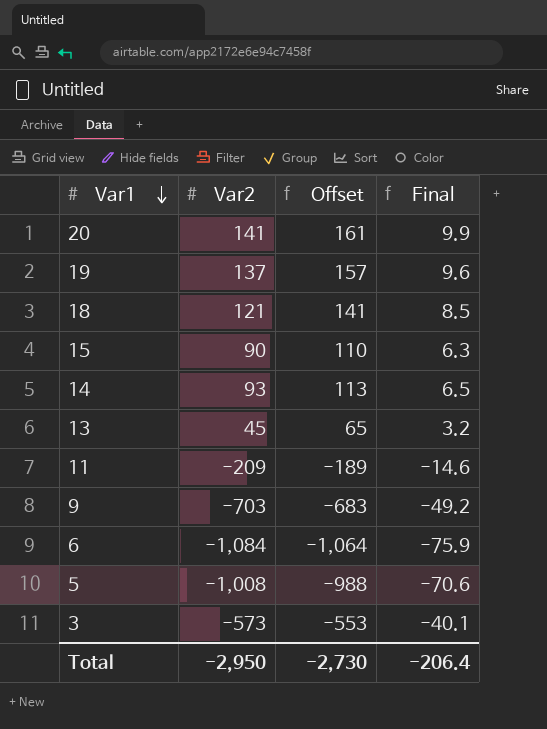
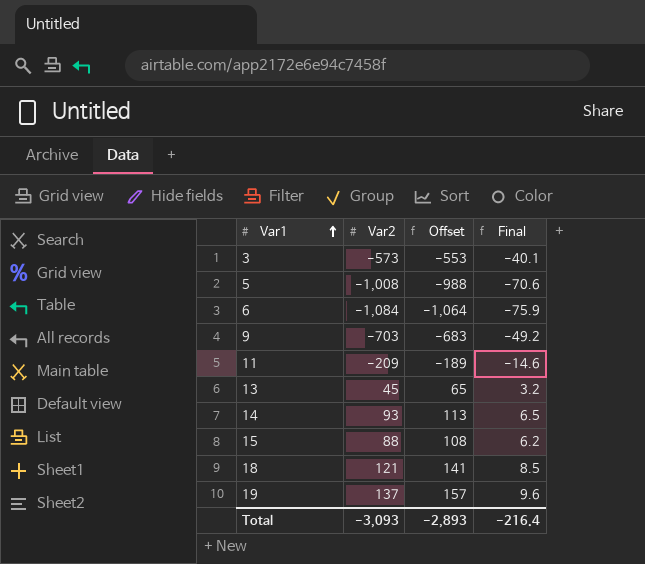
row order: Var1 descending -> Var1 ascending
row 20: 141 | 161 | 9.9 -> none
15 | Var2: 90 -> 88
15 | Offset: 110 -> 108
15 | Final: 6.3 -> 6.2
Total | Var2: -2,950 -> -3,093
Total | Offset: -2,730 -> -2,893
Total | Final: -206.4 -> -216.4

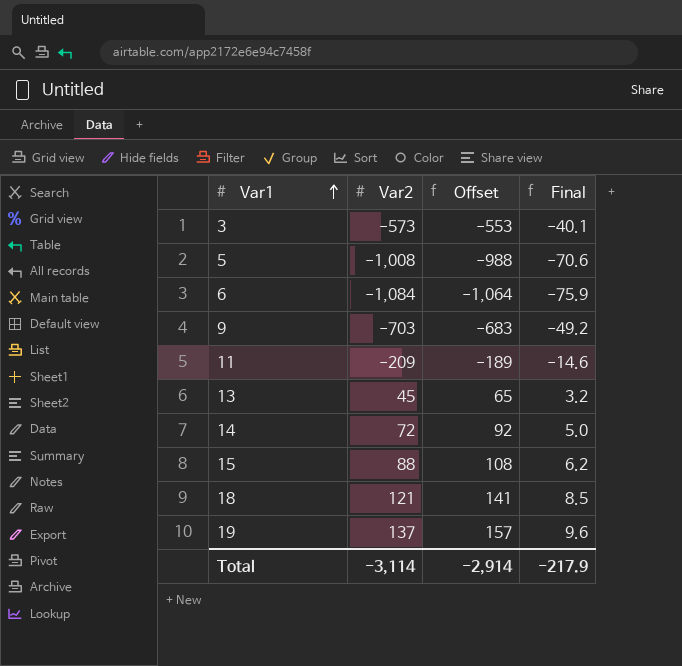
14 | Var2: 93 -> 72
14 | Offset: 113 -> 92
14 | Final: 6.5 -> 5.0
Total | Var2: -3,093 -> -3,114
Total | Offset: -2,893 -> -2,914
Total | Final: -216.4 -> -217.9

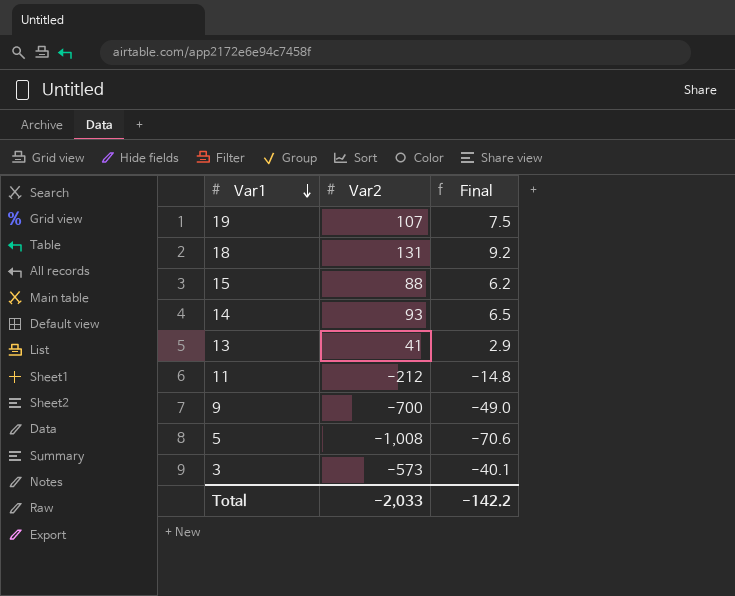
row order: Var1 ascending -> Var1 descending
column Offset | formula: [Var2] + 20 -> none
row 6: -1,084 | -1,064 | -75.9 -> none
19 | Var2: 137 -> 107
19 | Final: 9.6 -> 7.5
18 | Var2: 121 -> 131
18 | Final: 8.5 -> 9.2
14 | Var2: 72 -> 93
14 | Final: 5.0 -> 6.5
13 | Var2: 45 -> 41
13 | Final: 3.2 -> 2.9
11 | Var2: -209 -> -212
11 | Final: -14.6 -> -14.8
9 | Var2: -703 -> -700
9 | Final: -49.2 -> -49.0
Total | Var2: -3,114 -> -2,033
Total | Final: -217.9 -> -142.2

